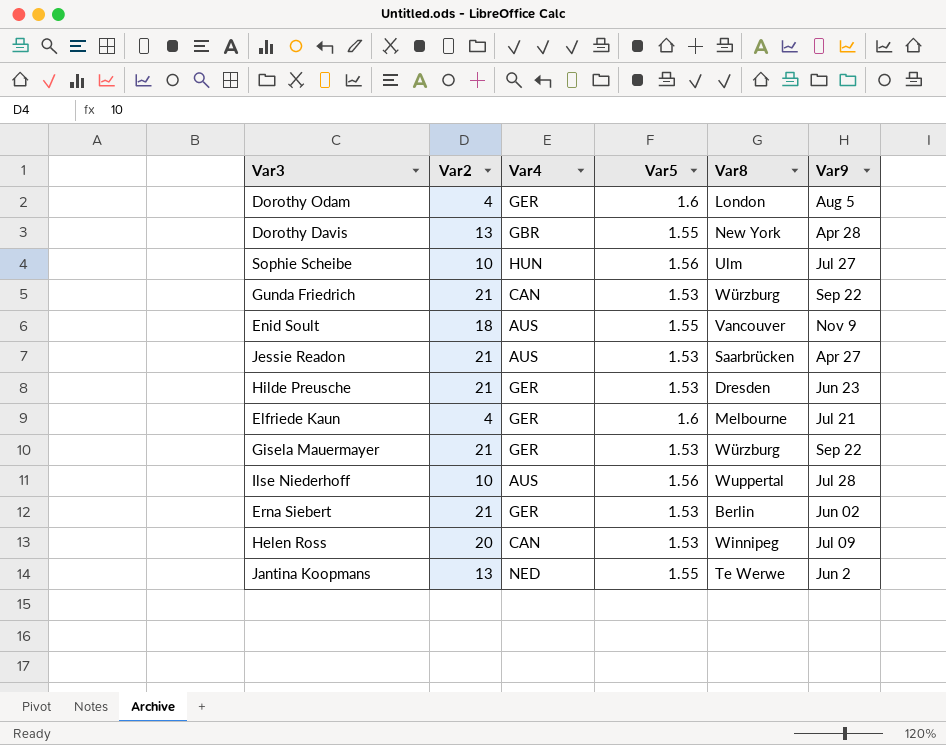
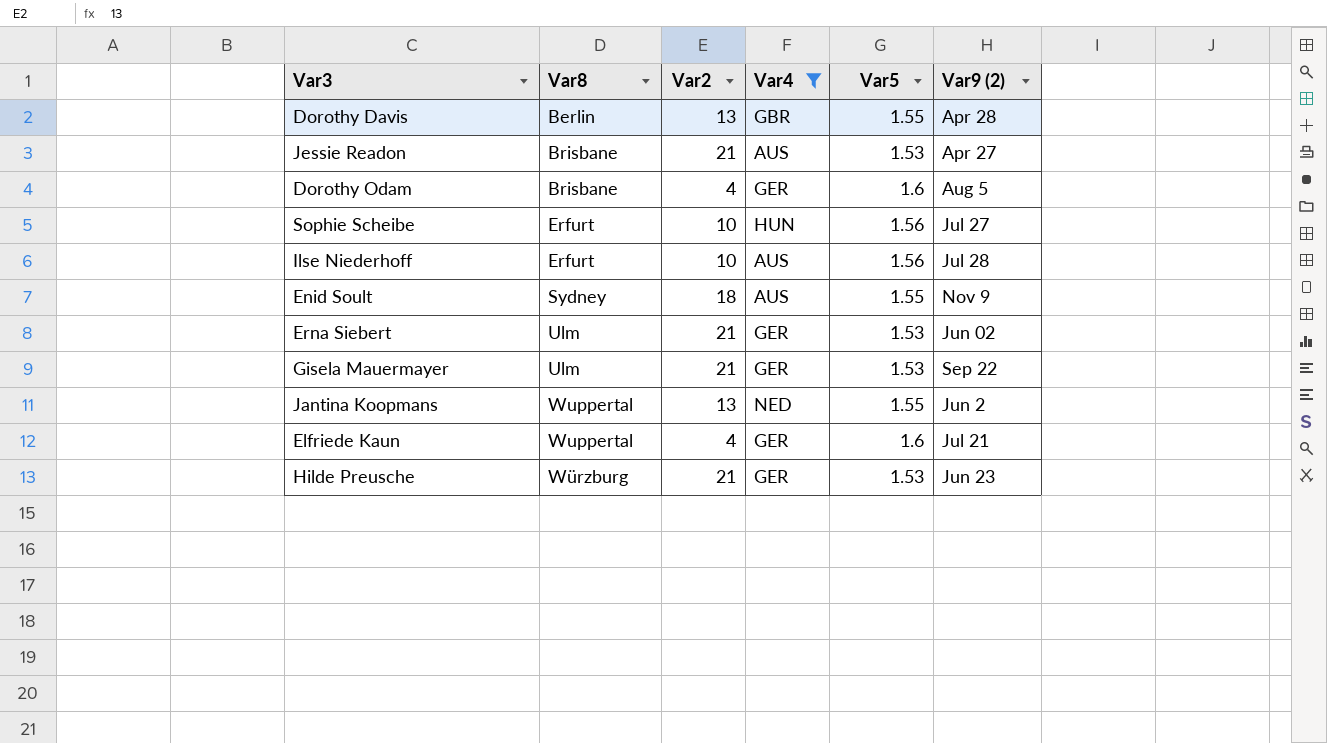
filter: none -> Var4 != CAN
row order: none -> Var8 ascending
column Var8 | position: 5 -> 2
column name: Var9 -> Var9 (2)
Dorothy Davis | Var8: New York -> Berlin
Jessie Readon | Var8: Saarbrücken -> Brisbane
Dorothy Odam | Var8: London -> Brisbane
Sophie Scheibe | Var8: Ulm -> Erfurt
Ilse Niederhoff | Var8: Wuppertal -> Erfurt
Enid Soult | Var8: Vancouver -> Sydney
Erna Siebert | Var8: Berlin -> Ulm
Gisela Mauermayer | Var8: Würzburg -> Ulm
Jantina Koopmans | Var8: Te Werwe -> Wuppertal
Elfriede Kaun | Var8: Melbourne -> Wuppertal
Hilde Preusche | Var8: Dresden -> Würzburg

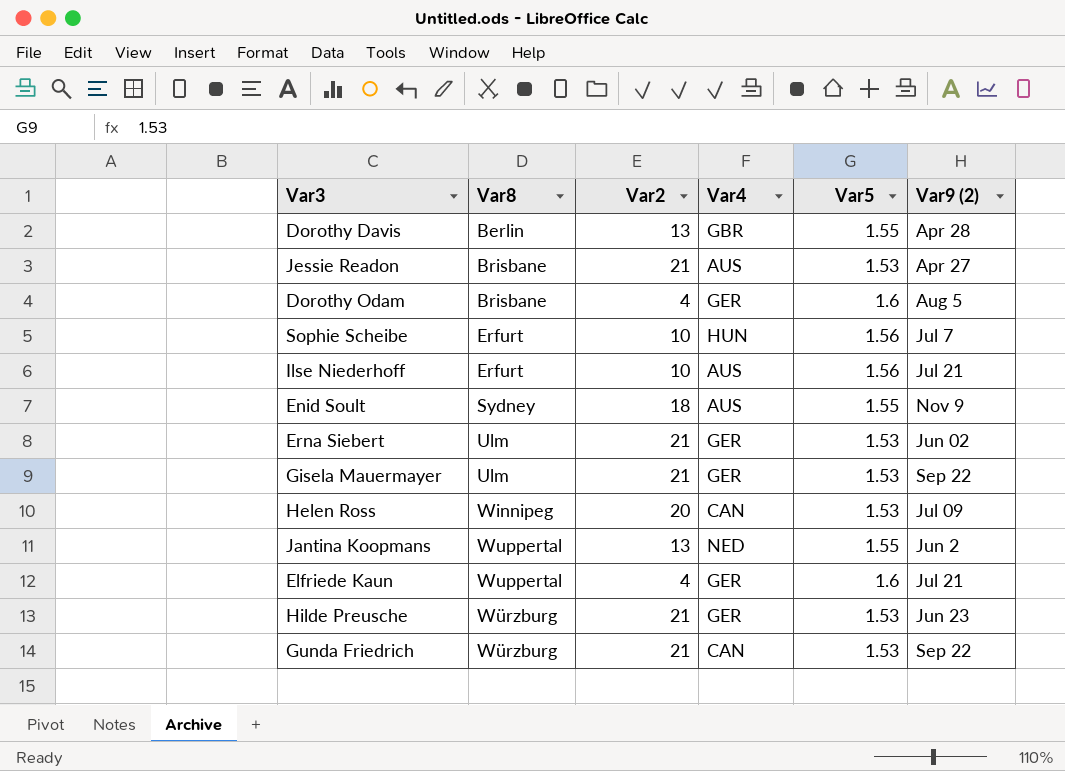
filter: Var4 != CAN -> none
Sophie Scheibe | Var9 (2): Jul 27 -> Jul 7
Ilse Niederhoff | Var9 (2): Jul 28 -> Jul 21

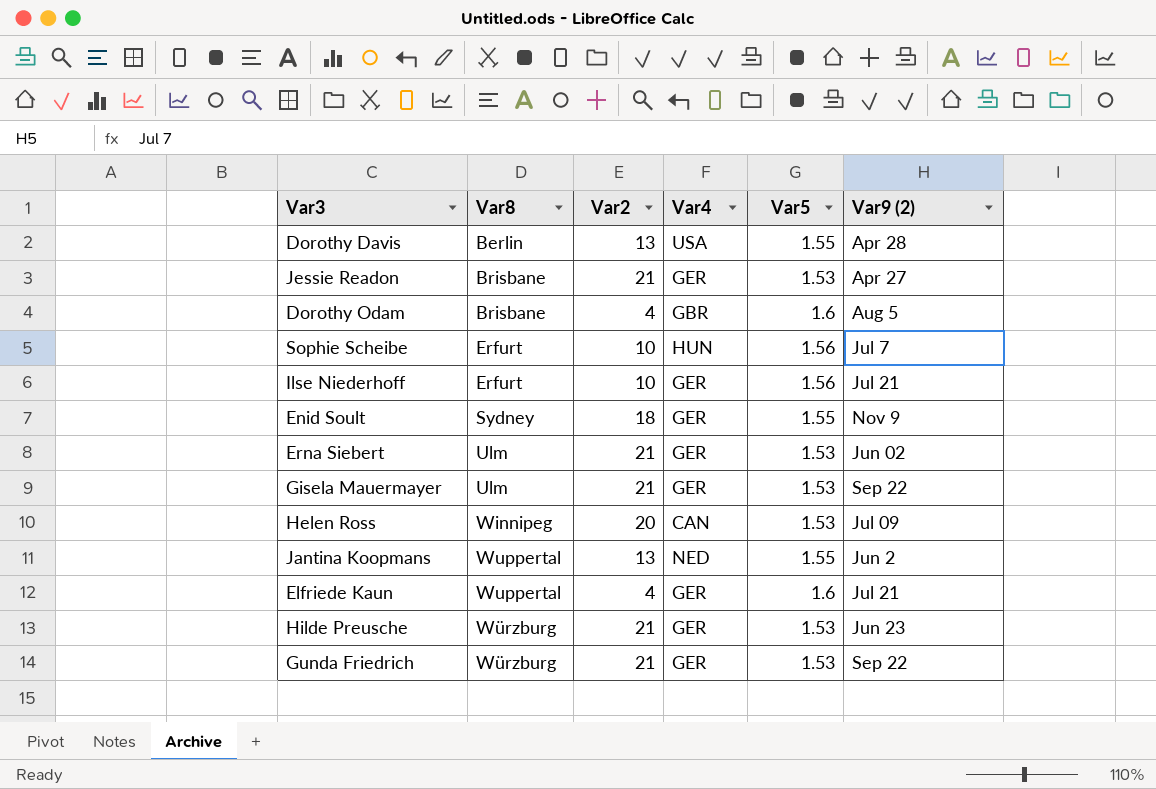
Dorothy Davis | Var4: GBR -> USA
Jessie Readon | Var4: AUS -> GER
Dorothy Odam | Var4: GER -> GBR
Ilse Niederhoff | Var4: AUS -> GER
Enid Soult | Var4: AUS -> GER
Gunda Friedrich | Var4: CAN -> GER

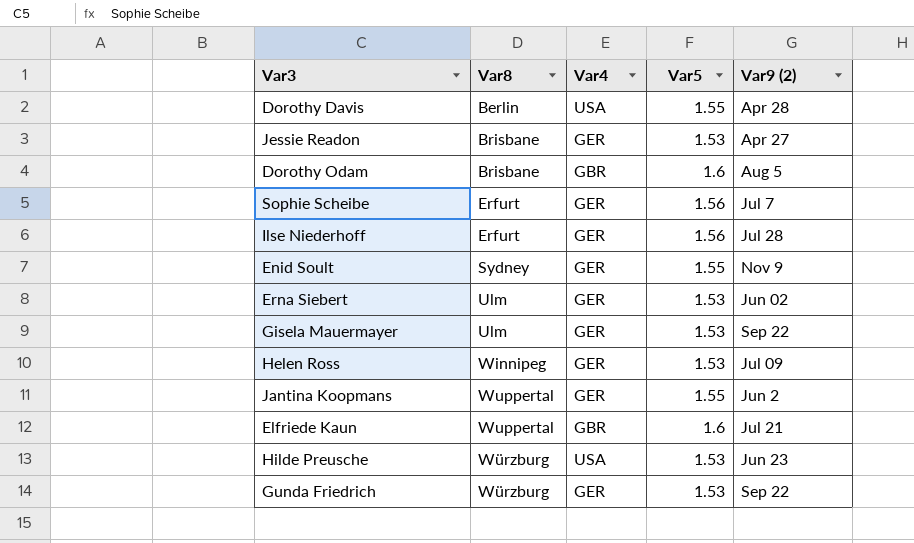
column Var2 | position: 3 -> none
Sophie Scheibe | Var4: HUN -> GER
Ilse Niederhoff | Var9 (2): Jul 21 -> Jul 28
Helen Ross | Var4: CAN -> GER
Jantina Koopmans | Var4: NED -> GER
Elfriede Kaun | Var4: GER -> GBR
Hilde Preusche | Var4: GER -> USA

